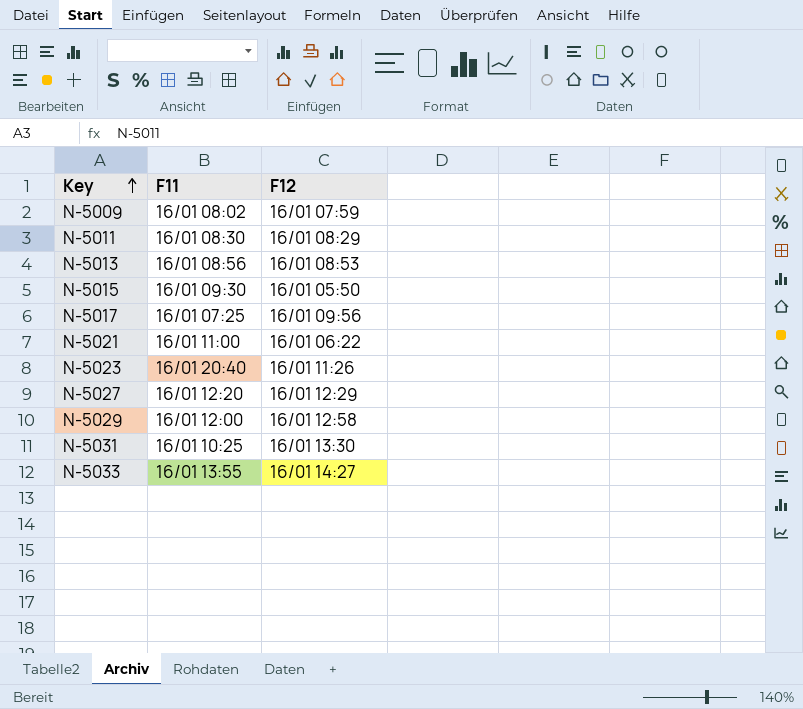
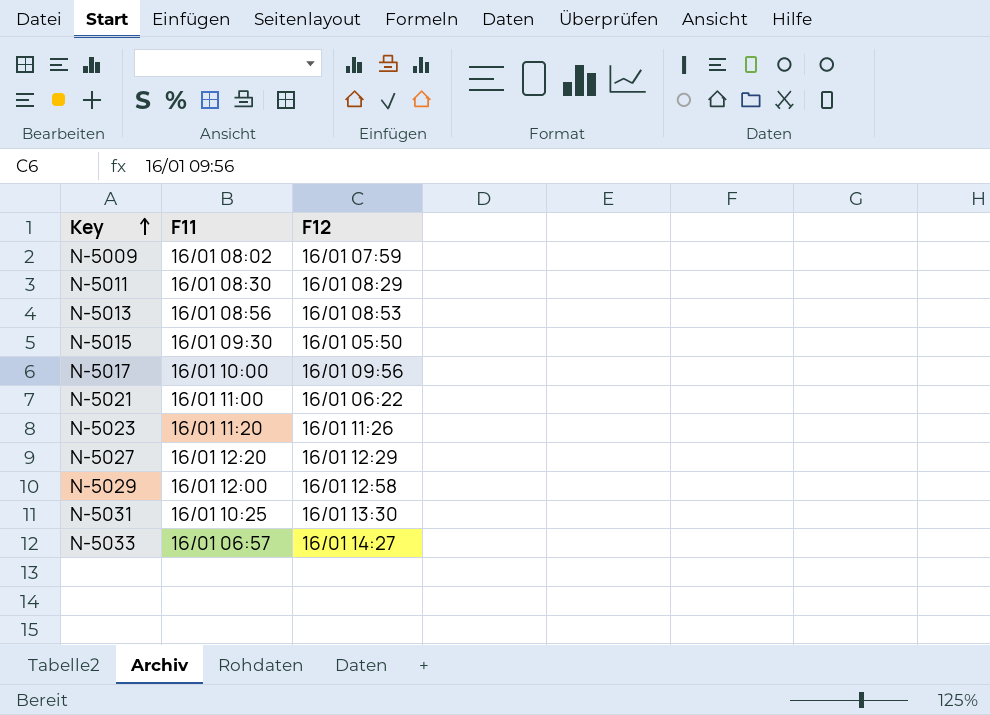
N-5017 | F11: 16/01 07:25 -> 16/01 10:00
N-5023 | F11: 16/01 20:40 -> 16/01 11:20
N-5033 | F11: 16/01 13:55 -> 16/01 06:57

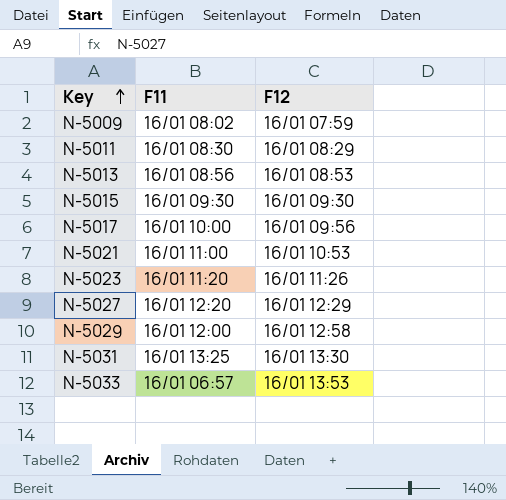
N-5015 | F12: 16/01 05:50 -> 16/01 09:30
N-5021 | F12: 16/01 06:22 -> 16/01 10:53
N-5031 | F11: 16/01 10:25 -> 16/01 13:25
N-5033 | F12: 16/01 14:27 -> 16/01 13:53

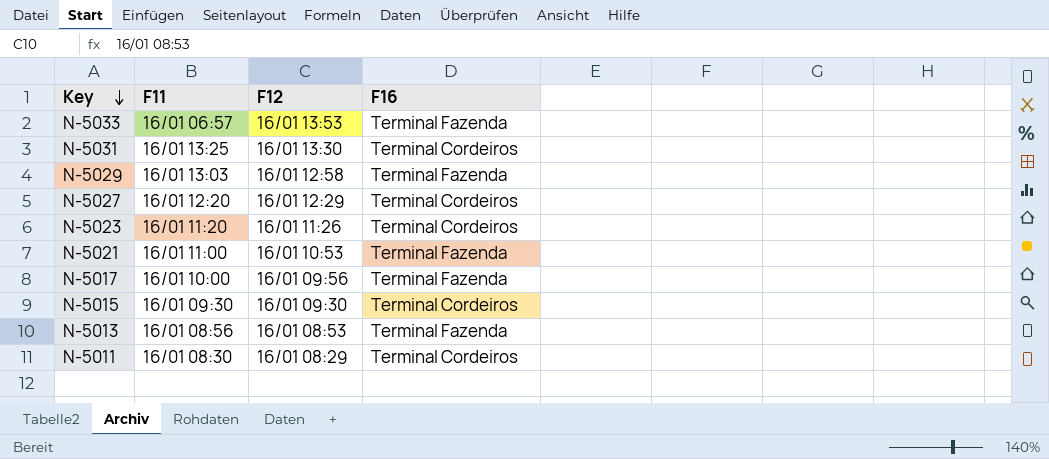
row order: Key ascending -> Key descending
column F16 | position: none -> 4
row N-5009: 16/01 08:02 | 16/01 07:59 -> none
N-5029 | F11: 16/01 12:00 -> 16/01 13:03

